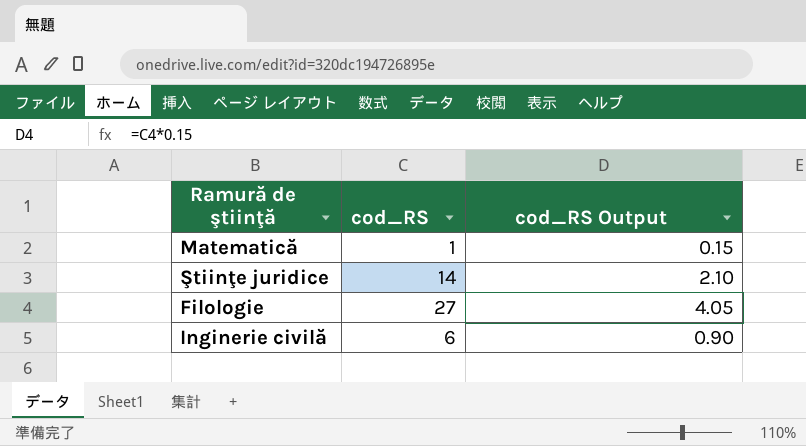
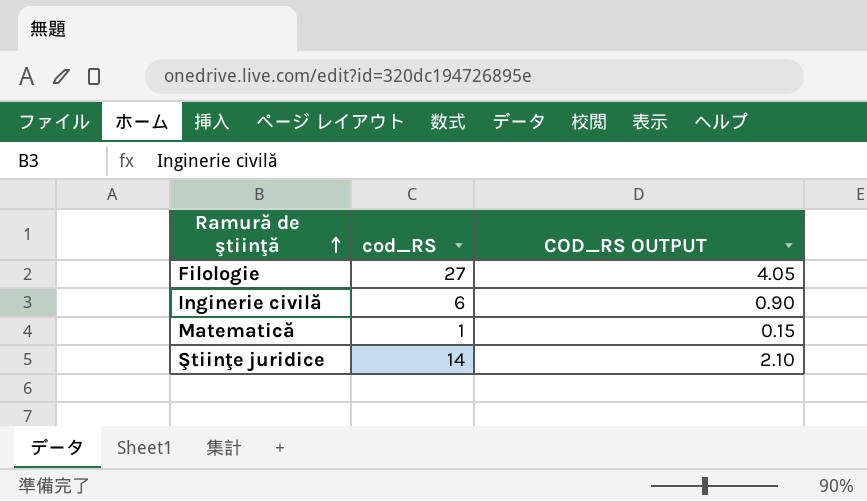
row order: none -> Ramură de ştiinţă ascending
column name: cod_RS Output -> COD_RS OUTPUT

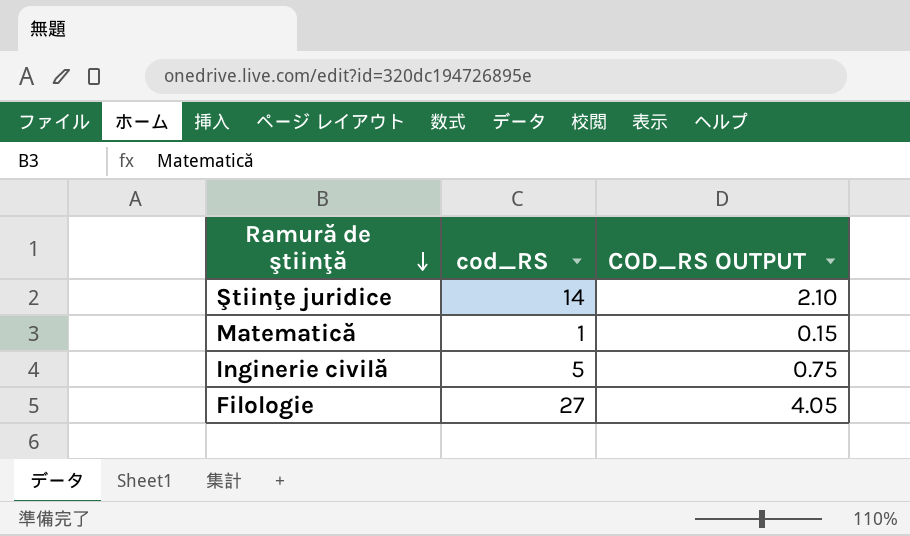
row order: Ramură de ştiinţă ascending -> Ramură de ştiinţă descending
Inginerie civilă | cod_RS: 6 -> 5
Inginerie civilă | COD_RS OUTPUT: 0.90 -> 0.75

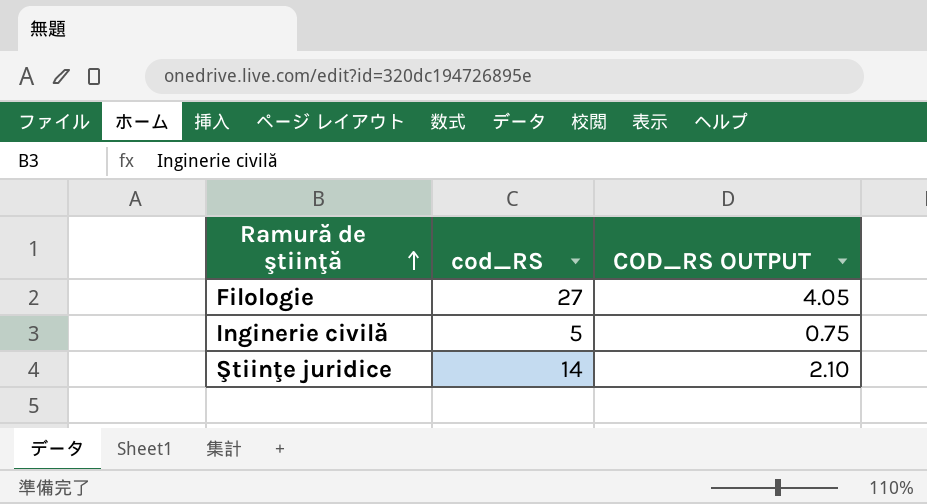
row order: Ramură de ştiinţă descending -> Ramură de ştiinţă ascending
row Matematică: 1 | 0.15 -> none

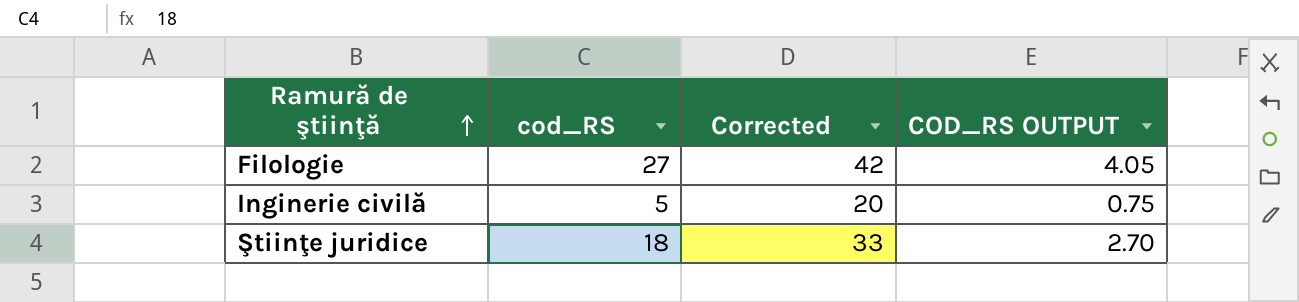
column Corrected | formula: none -> [cod_RS] + 15
Ştiinţe juridice | cod_RS: 14 -> 18
Ştiinţe juridice | COD_RS OUTPUT: 2.10 -> 2.70

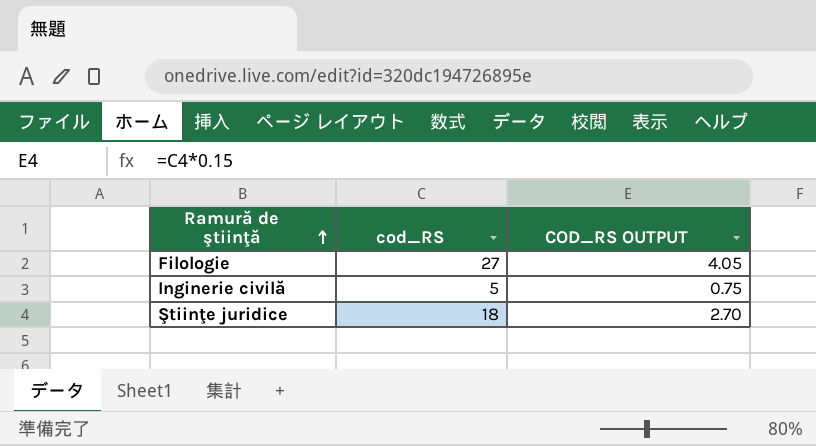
column Corrected | formula: [cod_RS] + 15 -> none

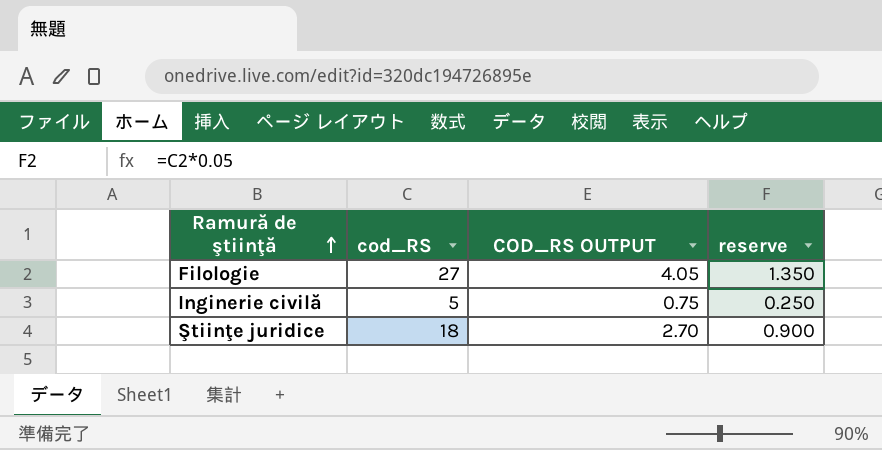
column reserve | formula: none -> [cod_RS] * 0.05

